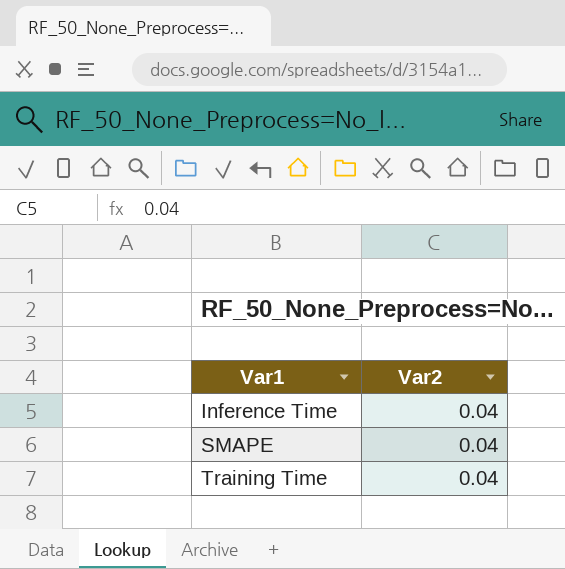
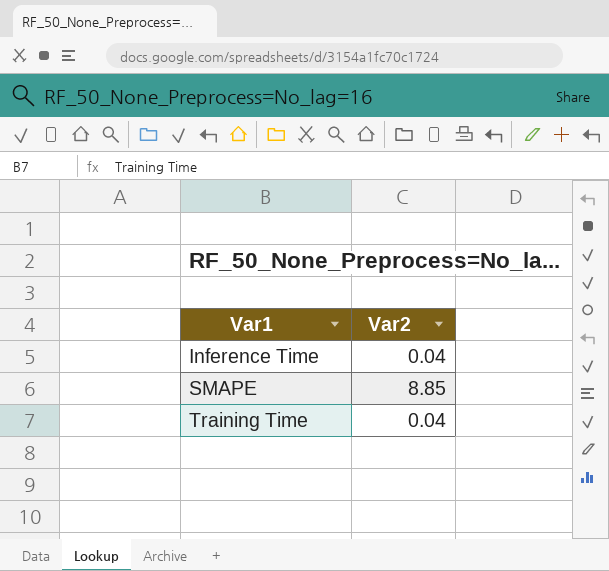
SMAPE | Var2: 0.04 -> 8.85

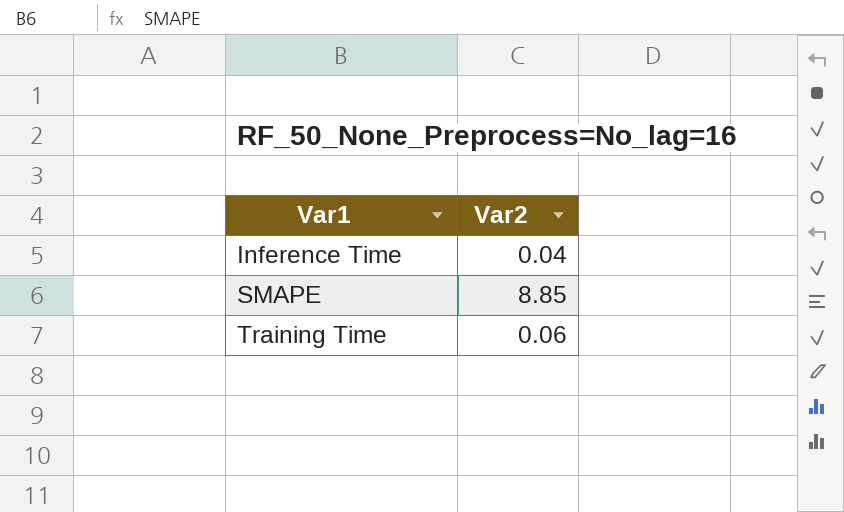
Training Time | Var2: 0.04 -> 0.06

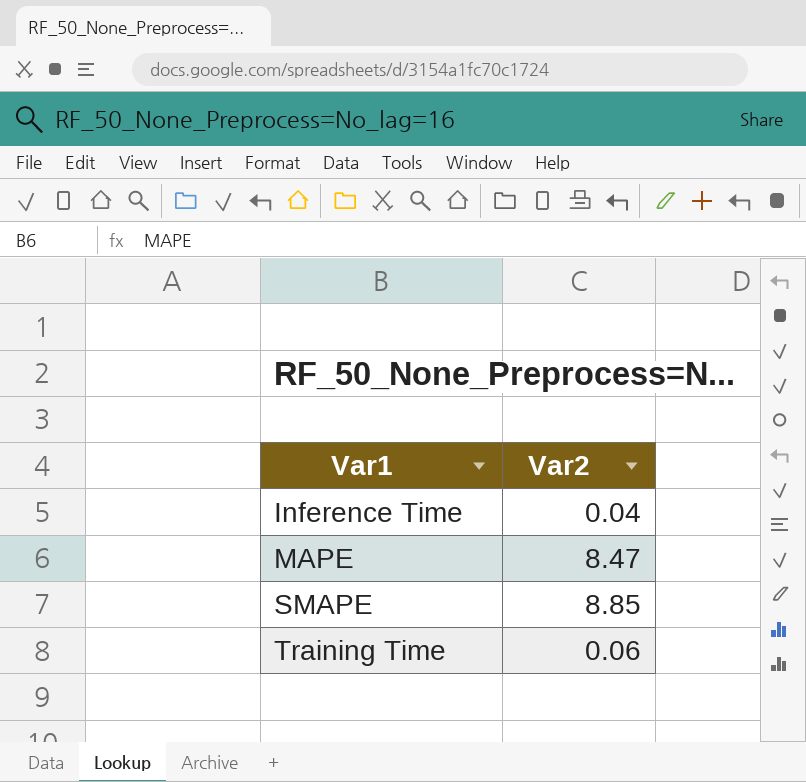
row MAPE: none -> 8.47

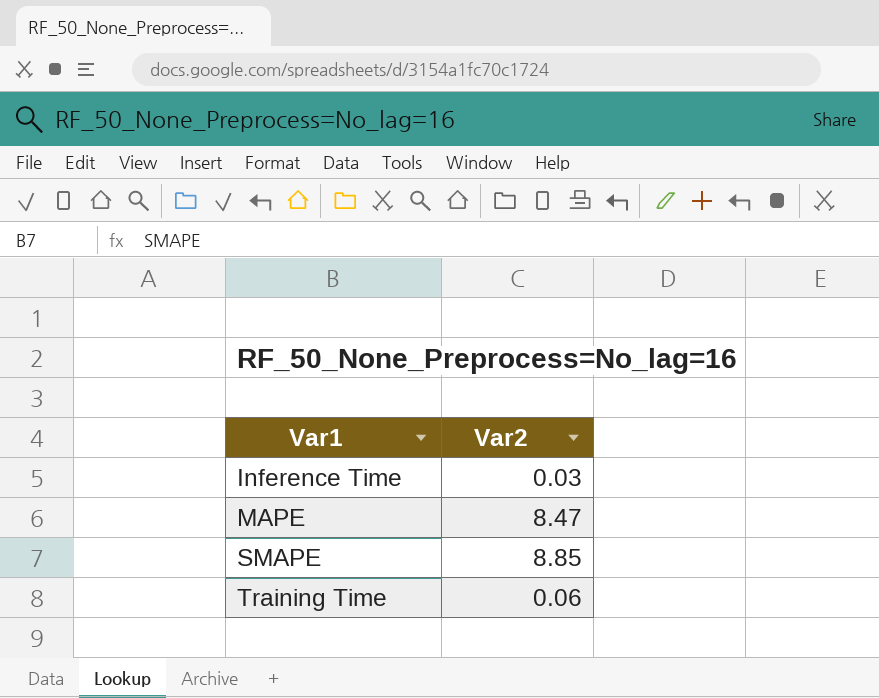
Inference Time | Var2: 0.04 -> 0.03

